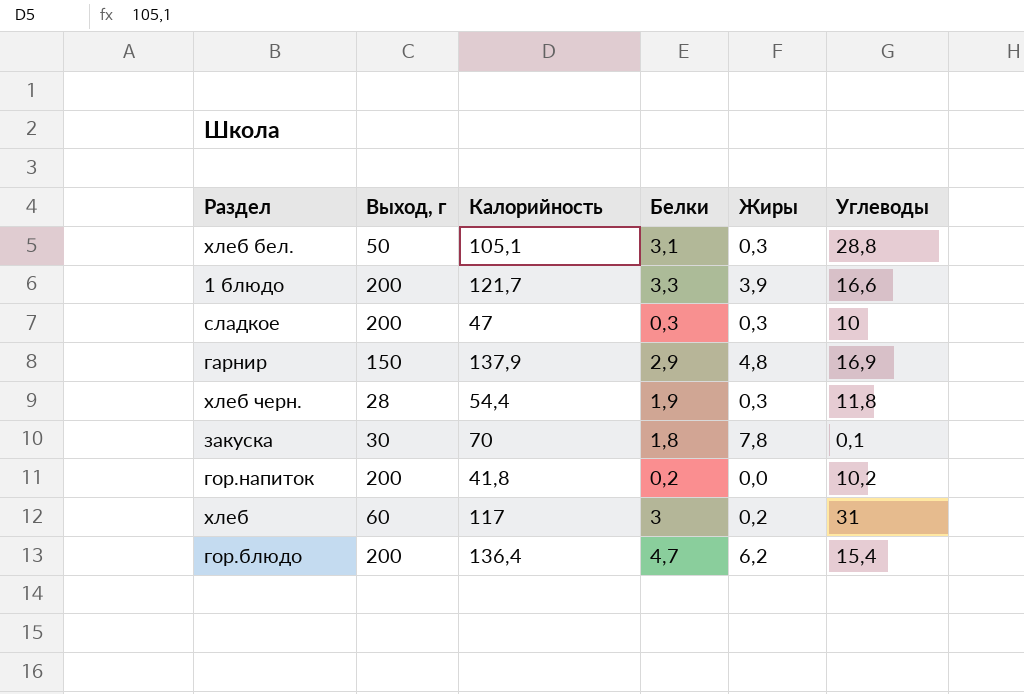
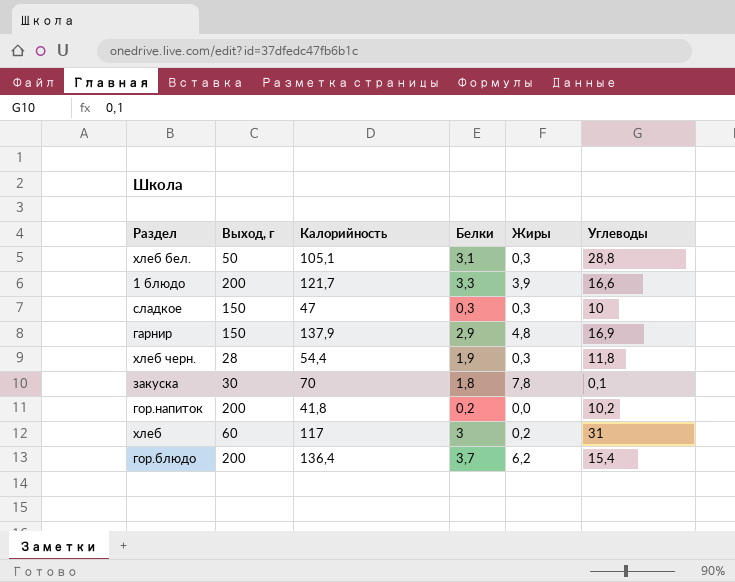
сладкое | Выход, г: 200 -> 150
гор.блюдо | Белки: 4,7 -> 3,7

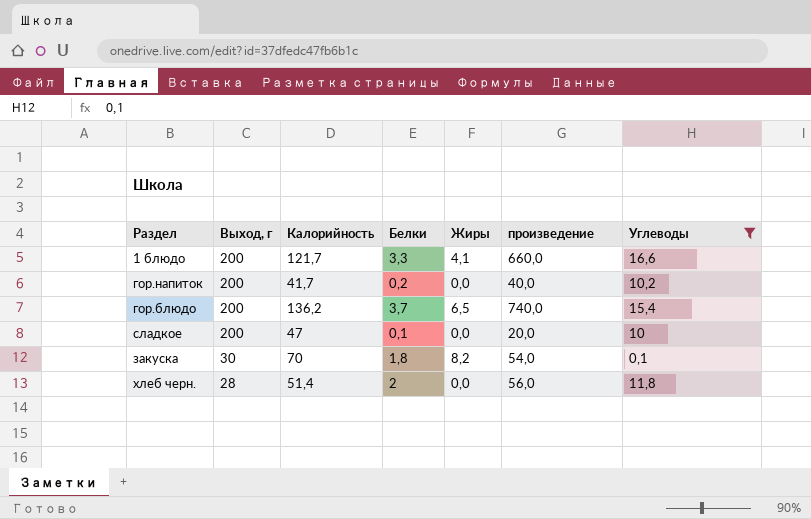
filter: none -> Углеводы <= 16,6
row order: none -> Выход, г descending
column произведение | formula: none -> [Выход, г] * [Белки]
1 блюдо | Жиры: 3,9 -> 4,1
гор.напиток | Калорийность: 41,8 -> 41,7
гор.блюдо | Калорийность: 136,4 -> 136,2
гор.блюдо | Жиры: 6,2 -> 6,5
сладкое | Выход, г: 150 -> 200
сладкое | Белки: 0,3 -> 0,1
сладкое | Жиры: 0,3 -> 0,0
закуска | Жиры: 7,8 -> 8,2
хлеб черн. | Калорийность: 54,4 -> 51,4
хлеб черн. | Белки: 1,9 -> 2
хлеб черн. | Жиры: 0,3 -> 0,0

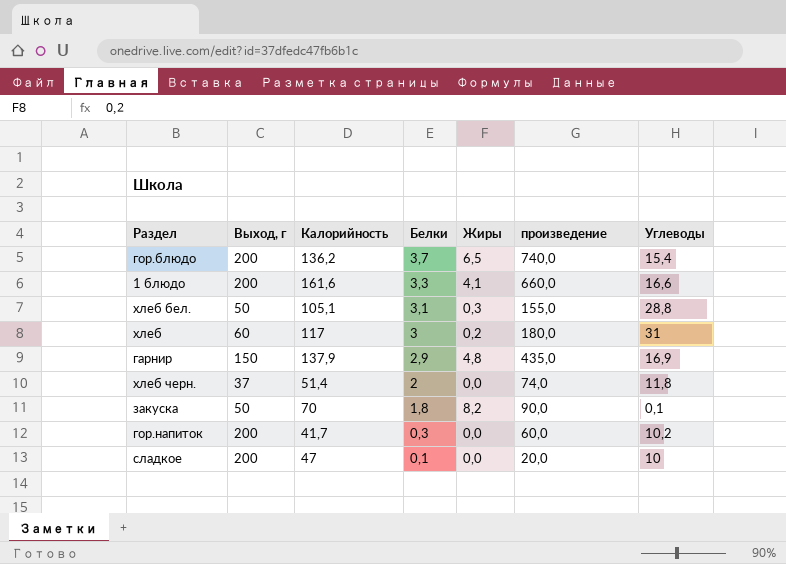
filter: Углеводы <= 16,6 -> none
row order: Выход, г descending -> Белки descending
1 блюдо | Калорийность: 121,7 -> 161,6
хлеб черн. | Выход, г: 28 -> 37
хлеб черн. | произведение: 56,0 -> 74,0
закуска | Выход, г: 30 -> 50
закуска | произведение: 54,0 -> 90,0
гор.напиток | Белки: 0,2 -> 0,3
гор.напиток | произведение: 40,0 -> 60,0

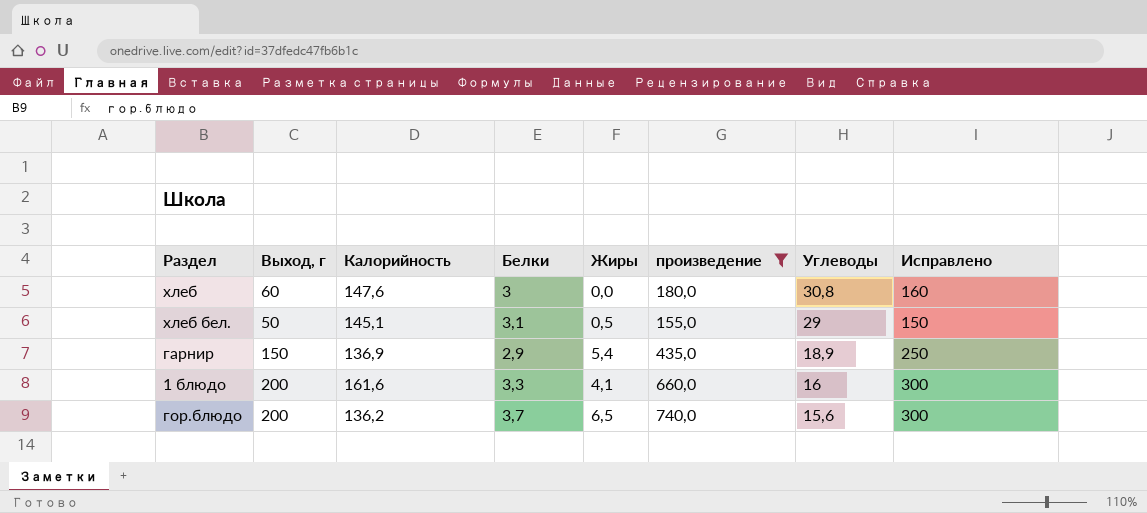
filter: none -> произведение >= 155,0
row order: Белки descending -> Углеводы descending
column Исправлено | formula: none -> [Выход, г] + 100
хлеб | Калорийность: 117 -> 147,6
хлеб | Жиры: 0,2 -> 0,0
хлеб | Углеводы: 31 -> 30,8
хлеб бел. | Калорийность: 105,1 -> 145,1
хлеб бел. | Жиры: 0,3 -> 0,5
хлеб бел. | Углеводы: 28,8 -> 29
гарнир | Калорийность: 137,9 -> 136,9
гарнир | Жиры: 4,8 -> 5,4
гарнир | Углеводы: 16,9 -> 18,9
1 блюдо | Углеводы: 16,6 -> 16
гор.блюдо | Углеводы: 15,4 -> 15,6

